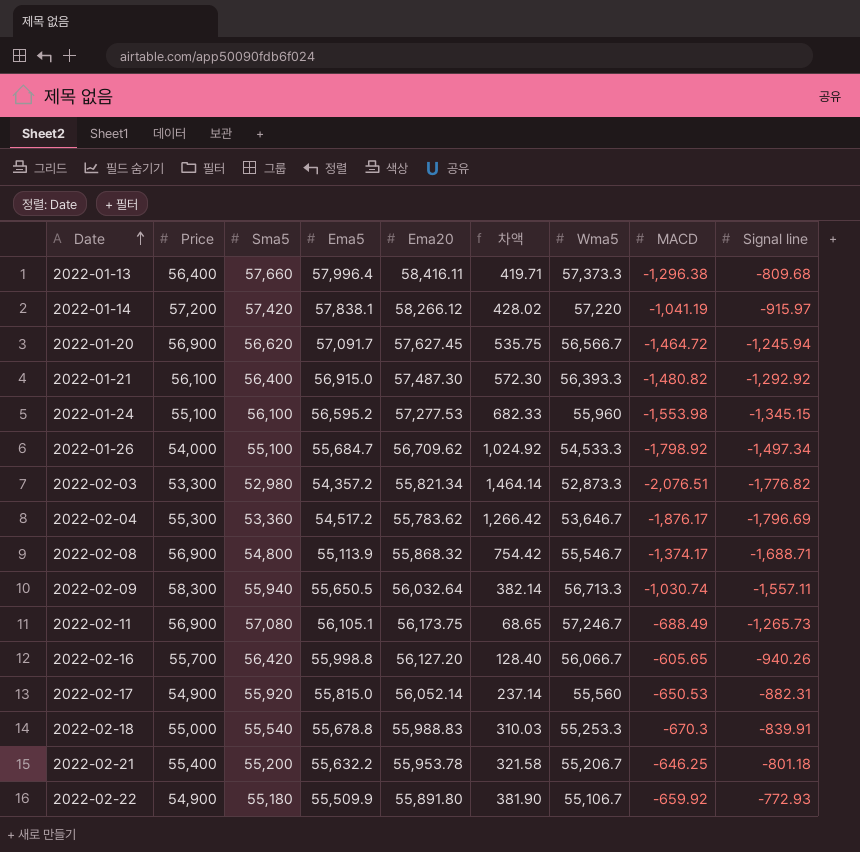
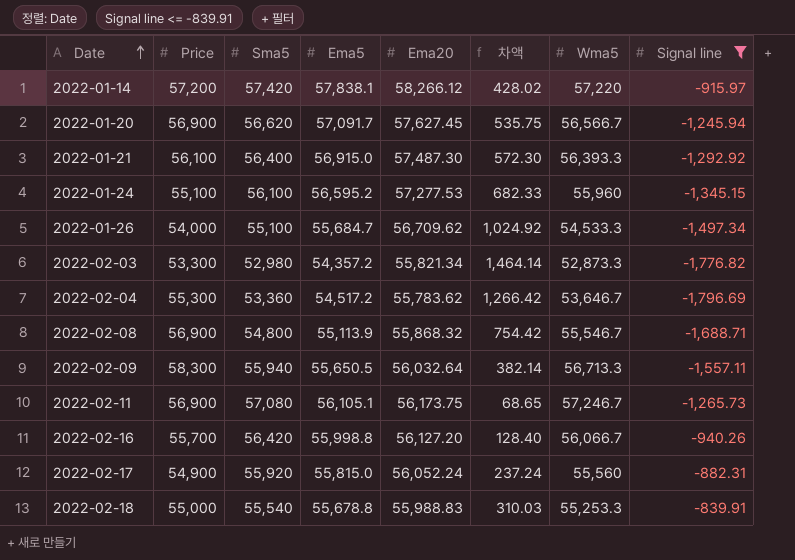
filter: none -> Signal line <= -839.91
column MACD | position: 8 -> none
2022-02-17 | Ema20: 56,052.14 -> 56,052.24
2022-02-17 | 차액: 237.14 -> 237.24

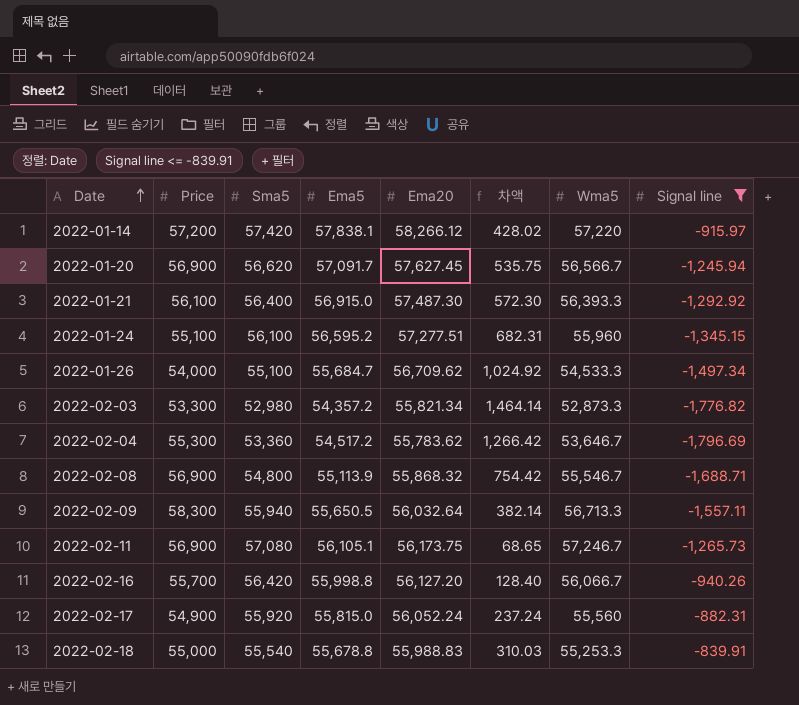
2022-01-24 | Ema20: 57,277.53 -> 57,277.51
2022-01-24 | 차액: 682.33 -> 682.31

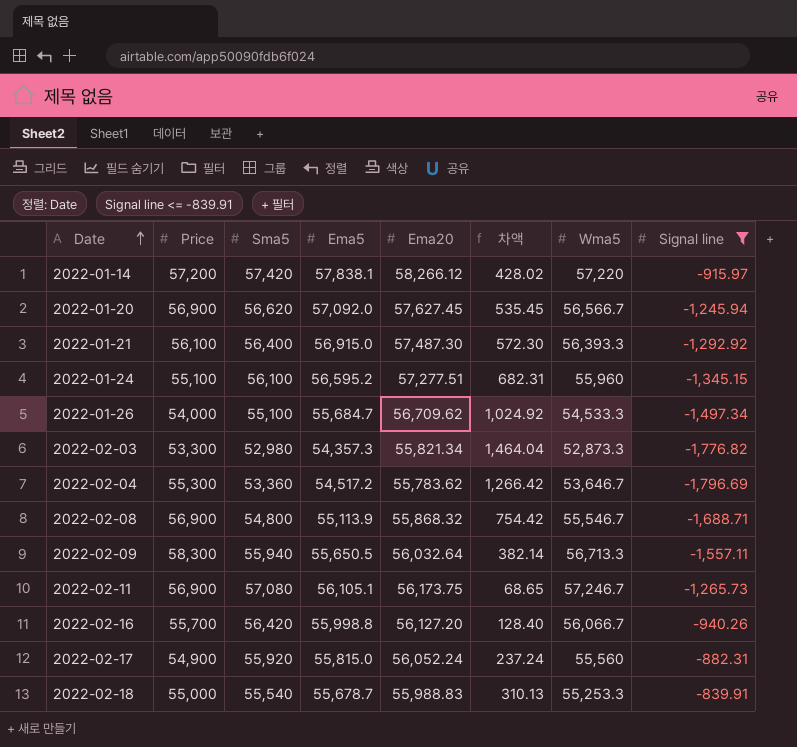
2022-01-20 | Ema5: 57,091.7 -> 57,092.0
2022-01-20 | 차액: 535.75 -> 535.45
2022-02-03 | Ema5: 54,357.2 -> 54,357.3
2022-02-03 | 차액: 1,464.14 -> 1,464.04
2022-02-18 | Ema5: 55,678.8 -> 55,678.7
2022-02-18 | 차액: 310.03 -> 310.13

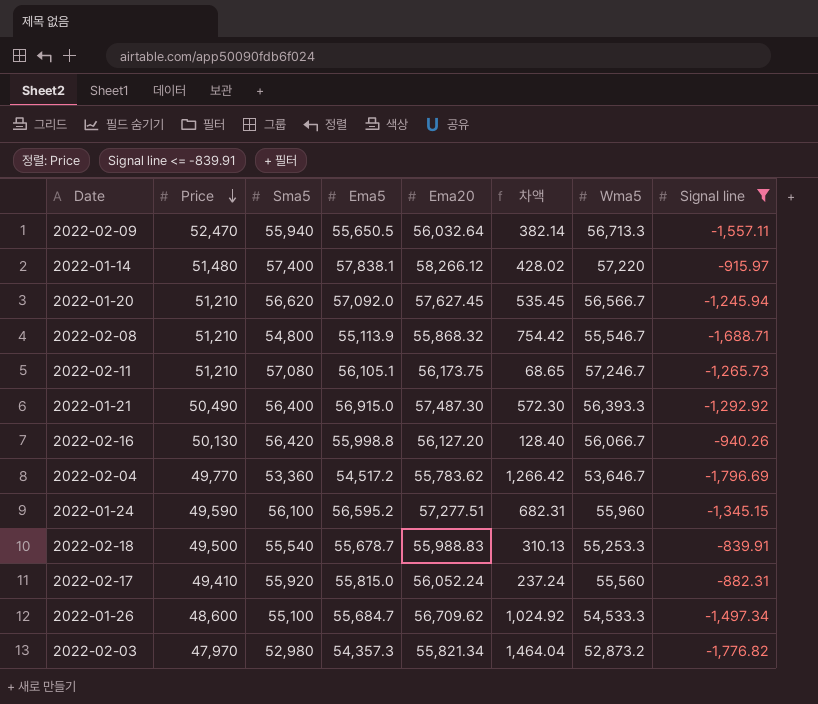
row order: Date ascending -> Price descending
2022-02-09 | Price: 58,300 -> 52,470
2022-01-14 | Price: 57,200 -> 51,480
2022-01-14 | Sma5: 57,420 -> 57,400
2022-01-20 | Price: 56,900 -> 51,210
2022-02-08 | Price: 56,900 -> 51,210
2022-02-11 | Price: 56,900 -> 51,210
2022-01-21 | Price: 56,100 -> 50,490
2022-02-16 | Price: 55,700 -> 50,130
2022-02-04 | Price: 55,300 -> 49,770
2022-01-24 | Price: 55,100 -> 49,590
2022-02-18 | Price: 55,000 -> 49,500
2022-02-17 | Price: 54,900 -> 49,410
2022-01-26 | Price: 54,000 -> 48,600
2022-02-03 | Price: 53,300 -> 47,970
2022-02-03 | Wma5: 52,873.3 -> 52,873.2

